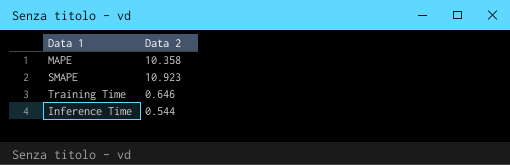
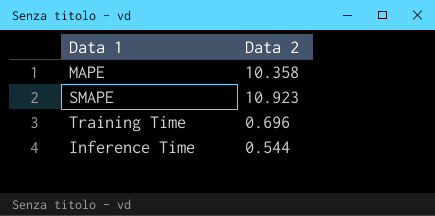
Training Time | Data 2: 0.646 -> 0.696

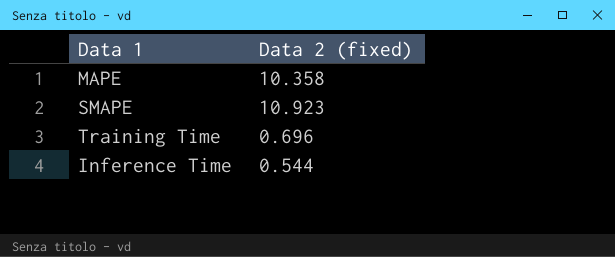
column name: Data 2 -> Data 2 (fixed)

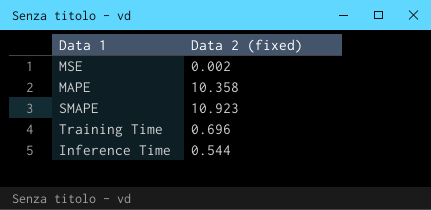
row MSE: none -> 0.002

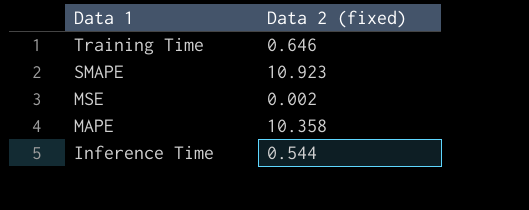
row order: none -> Data 1 descending
Training Time | Data 2 (fixed): 0.696 -> 0.646

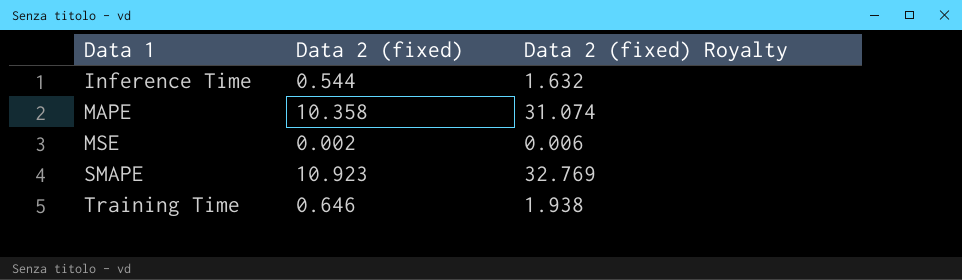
row order: Data 1 descending -> Data 1 ascending
column Data 2 (fixed) Royalty | formula: none -> [Data 2 (fixed)] * 3

